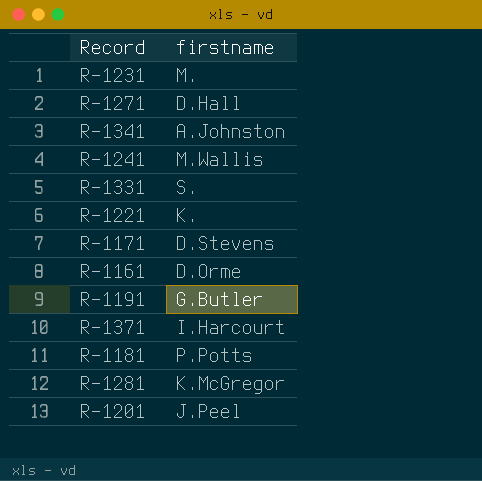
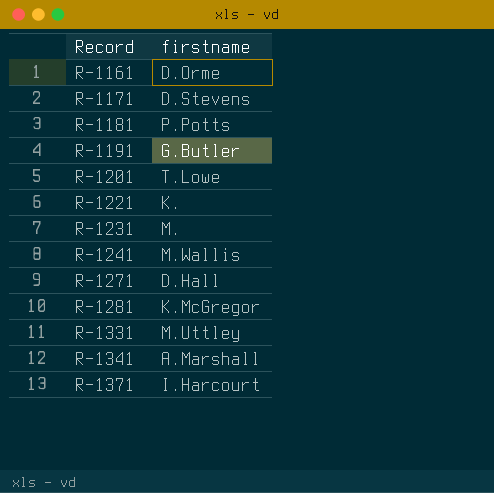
row order: none -> Record ascending
R-1201 | firstname: J.Peel -> T.Lowe
R-1331 | firstname: S. -> M.Uttley
R-1341 | firstname: A.Johnston -> A.Marshall

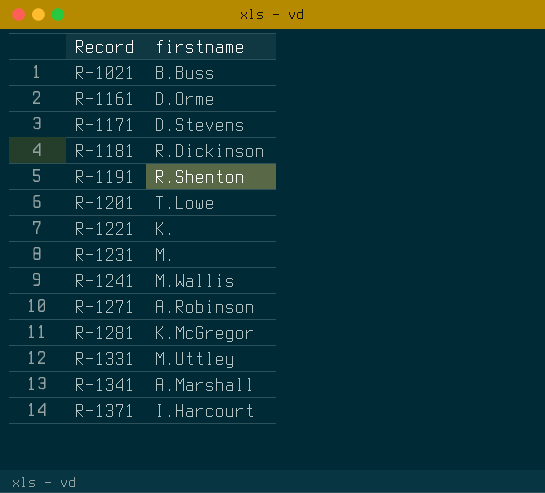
row R-1021: none -> B.Buss
R-1181 | firstname: P.Potts -> R.Dickinson
R-1191 | firstname: G.Butler -> R.Shenton
R-1271 | firstname: D.Hall -> A.Robinson

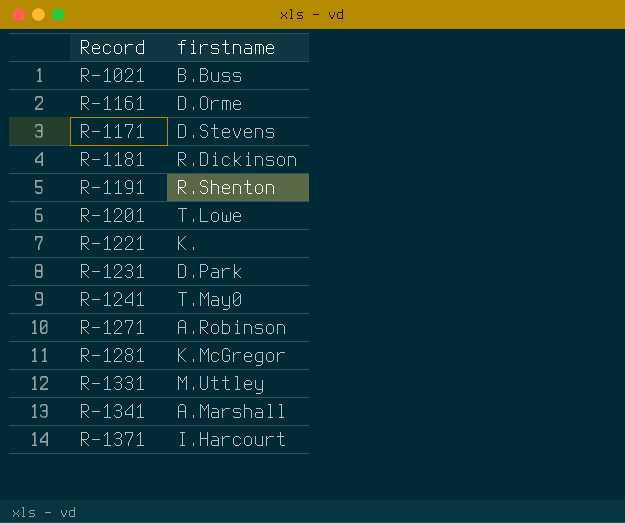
R-1231 | firstname: M. -> D.Park
R-1241 | firstname: M.Wallis -> T.May0

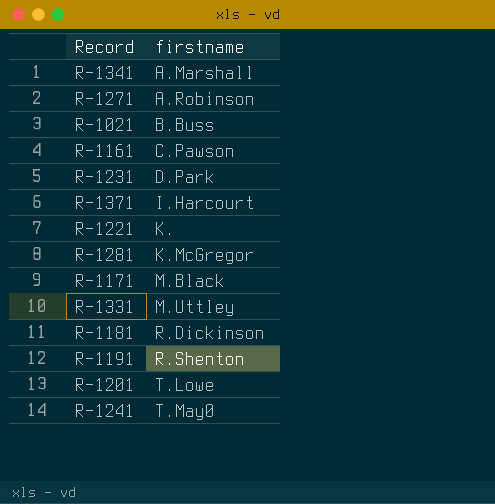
row order: Record ascending -> firstname ascending
R-1161 | firstname: D.Orme -> C.Pawson
R-1171 | firstname: D.Stevens -> M.Black

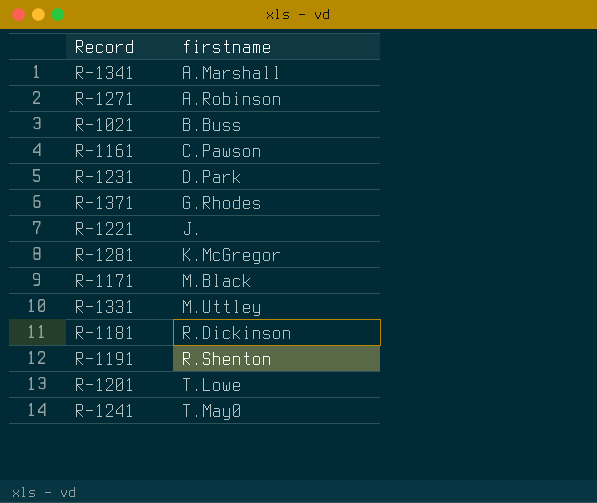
R-1371 | firstname: I.Harcourt -> G.Rhodes
R-1221 | firstname: K. -> J.

